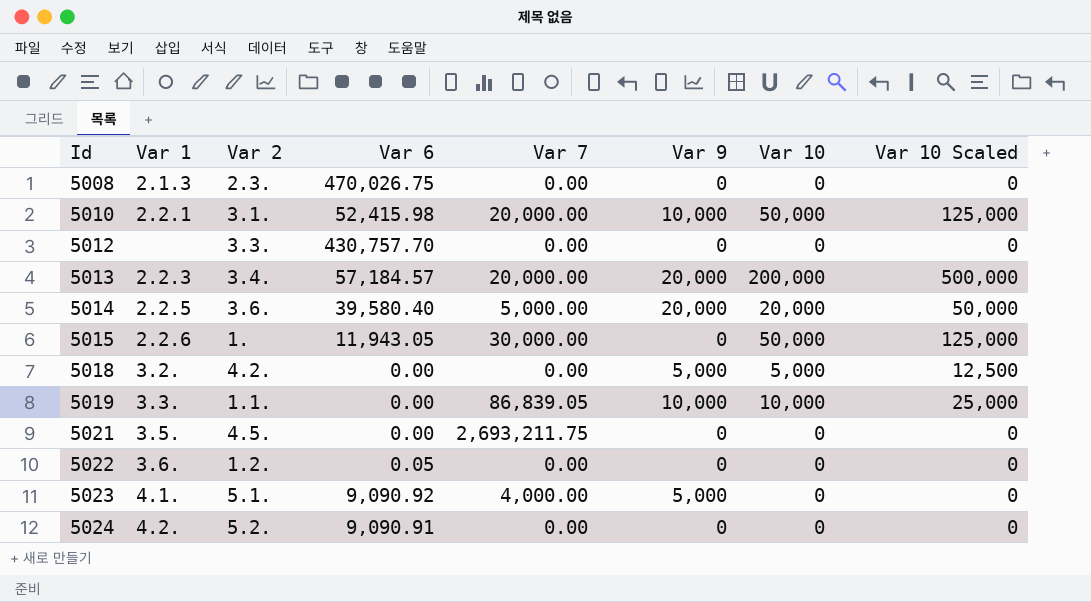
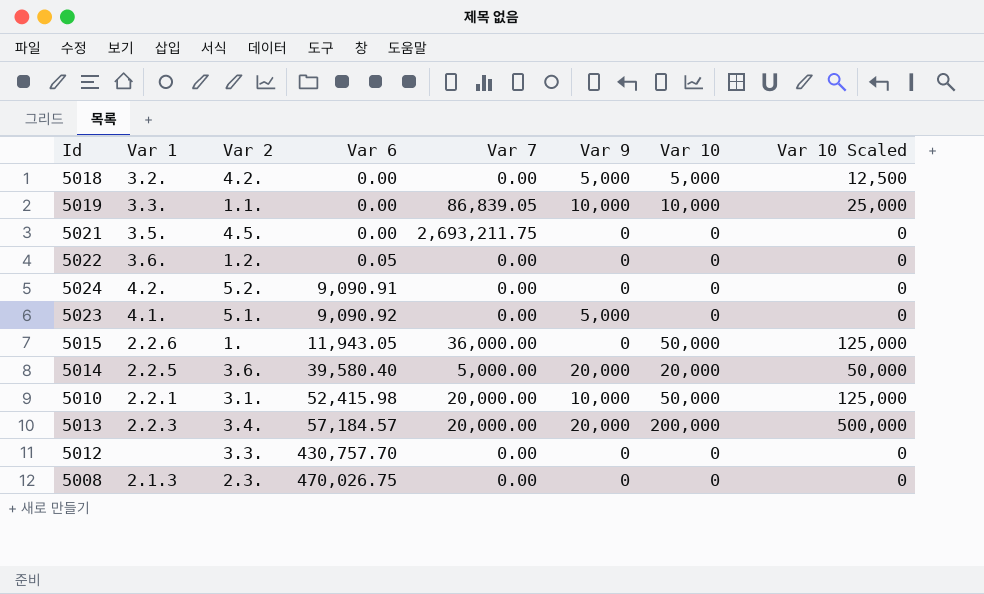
row order: Id ascending -> Var 6 ascending
5023 | Var 7: 4,000.00 -> 0.00
5015 | Var 7: 30,000.00 -> 36,000.00

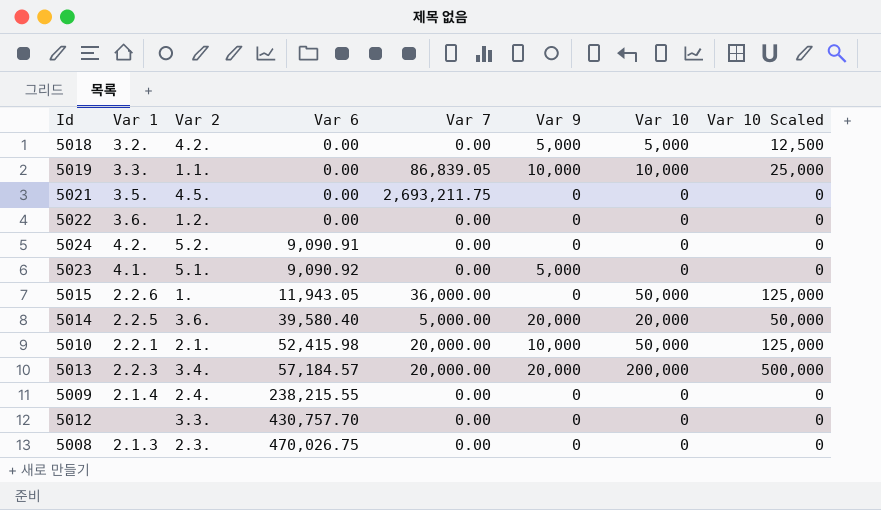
5022 | Var 6: 0.05 -> 0.00
5010 | Var 2: 3.1. -> 2.1.
row 5009: none -> 2.1.4 | 2.4. | 238,215.55 | 0.00 | 0 | 0 | 0

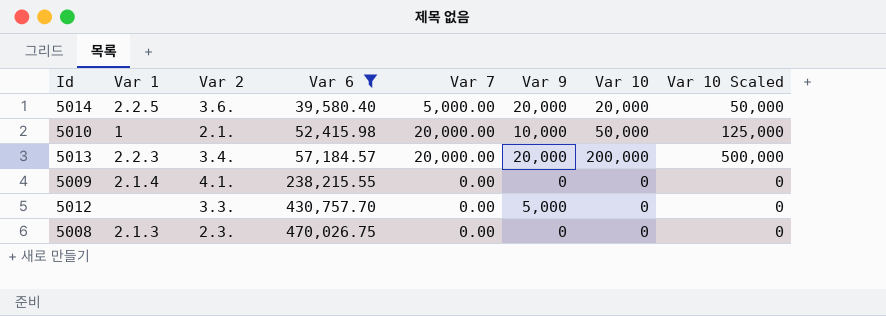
filter: none -> Var 6 >= 39,580.40
5010 | Var 1: 2.2.1 -> 1
5009 | Var 2: 2.4. -> 4.1.
5012 | Var 9: 0 -> 5,000

